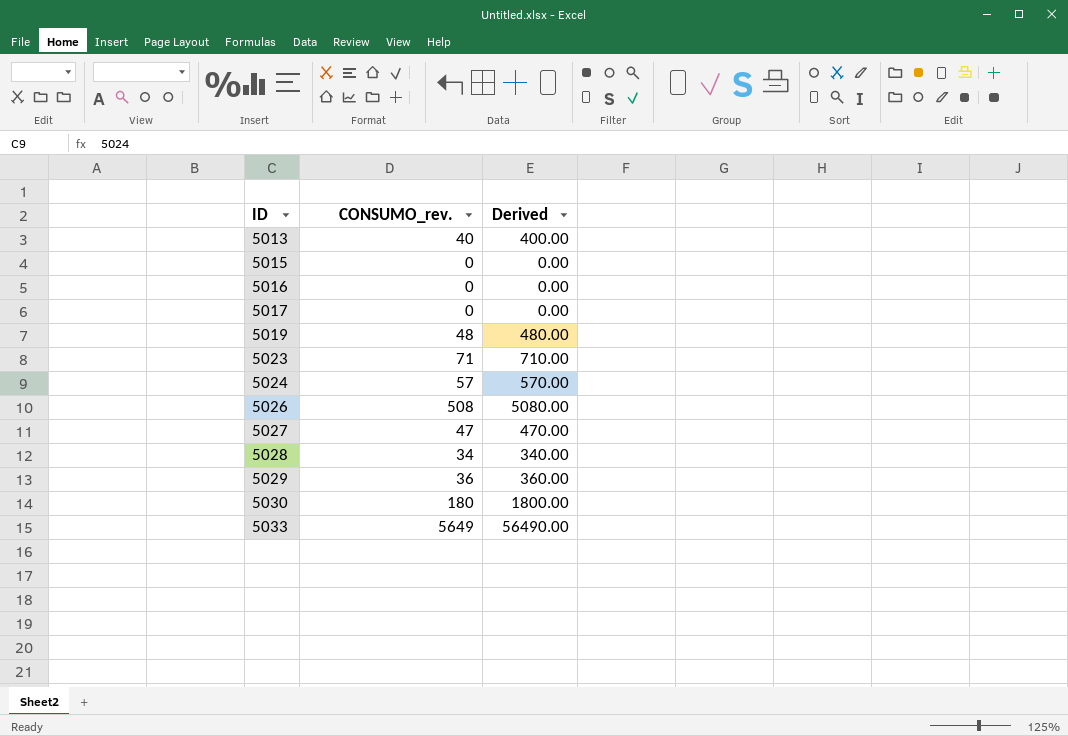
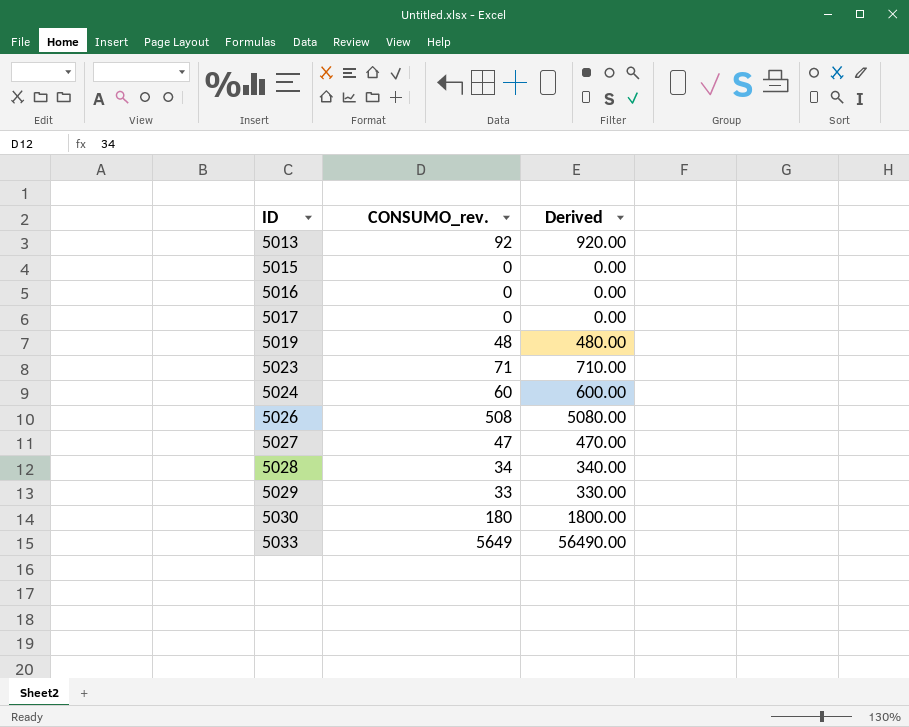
5013 | CONSUMO_rev.: 40 -> 92
5013 | Derived: 400.00 -> 920.00
5024 | CONSUMO_rev.: 57 -> 60
5024 | Derived: 570.00 -> 600.00
5029 | CONSUMO_rev.: 36 -> 33
5029 | Derived: 360.00 -> 330.00

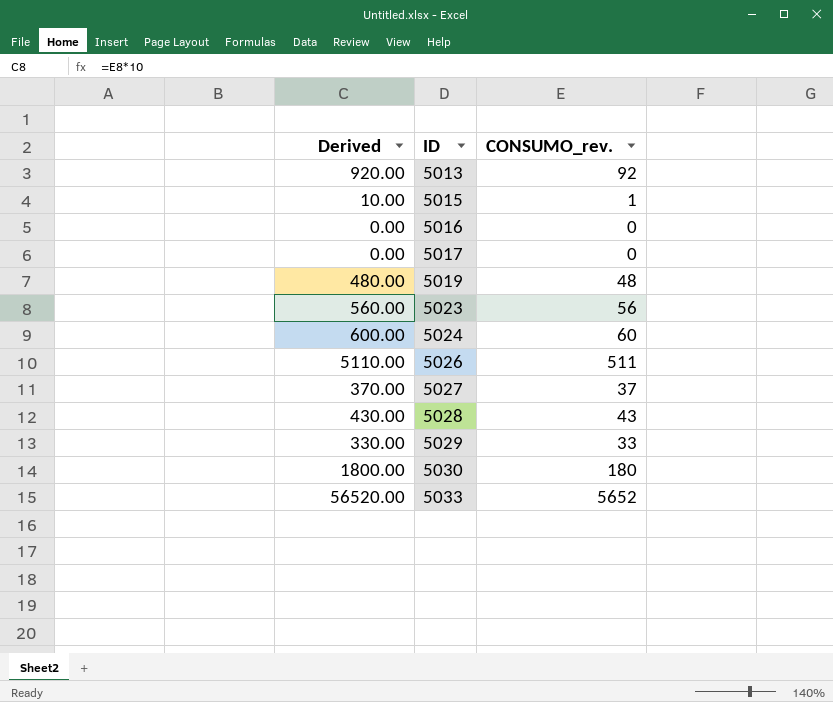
column Derived | position: 3 -> 1
5015 | Derived: 0.00 -> 10.00
5015 | CONSUMO_rev.: 0 -> 1
5023 | Derived: 710.00 -> 560.00
5023 | CONSUMO_rev.: 71 -> 56
5026 | Derived: 5080.00 -> 5110.00
5026 | CONSUMO_rev.: 508 -> 511
5027 | Derived: 470.00 -> 370.00
5027 | CONSUMO_rev.: 47 -> 37
5028 | Derived: 340.00 -> 430.00
5028 | CONSUMO_rev.: 34 -> 43
5033 | Derived: 56490.00 -> 56520.00
5033 | CONSUMO_rev.: 5649 -> 5652

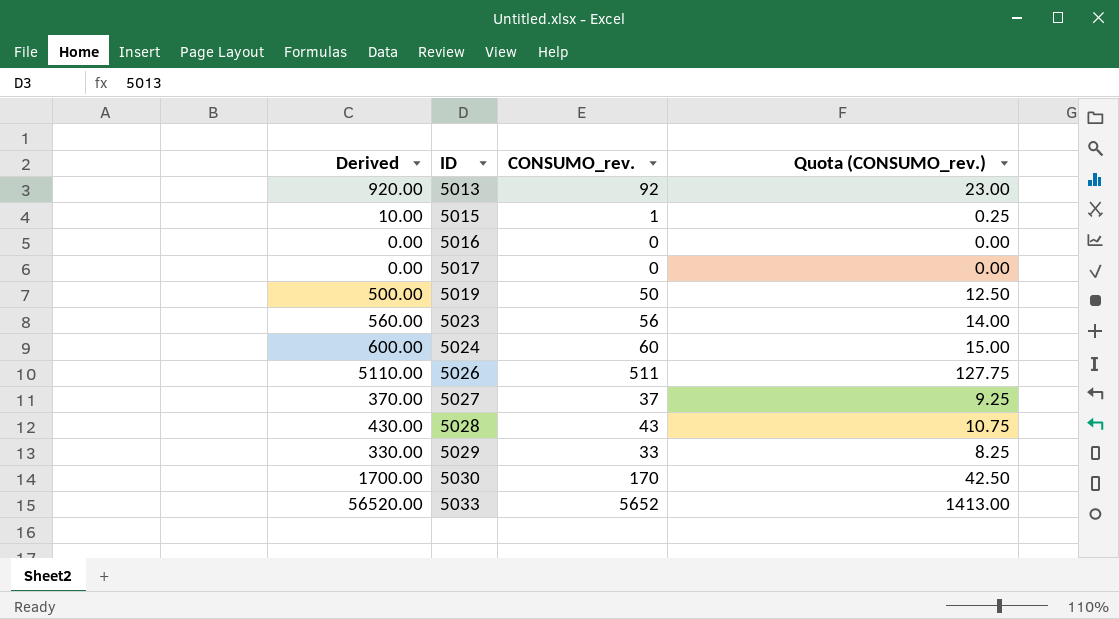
column Quota (CONSUMO_rev.) | formula: none -> [CONSUMO_rev.] * 0.25
5019 | Derived: 480.00 -> 500.00
5019 | CONSUMO_rev.: 48 -> 50
5030 | Derived: 1800.00 -> 1700.00
5030 | CONSUMO_rev.: 180 -> 170

